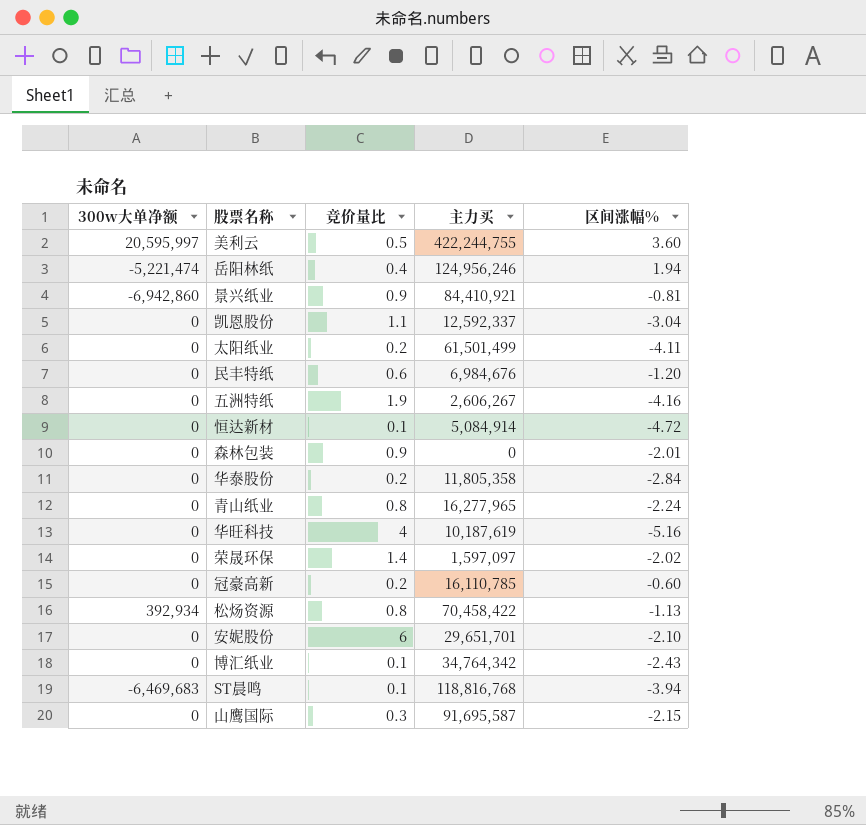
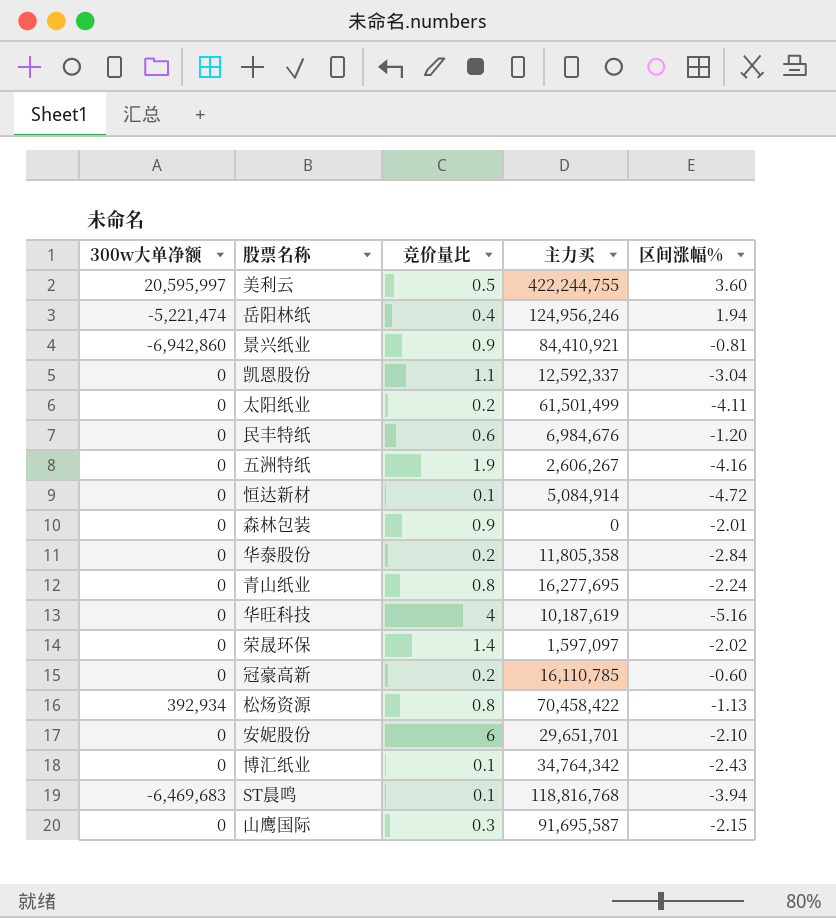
青山纸业 | 主力买: 16,277,965 -> 16,277,695

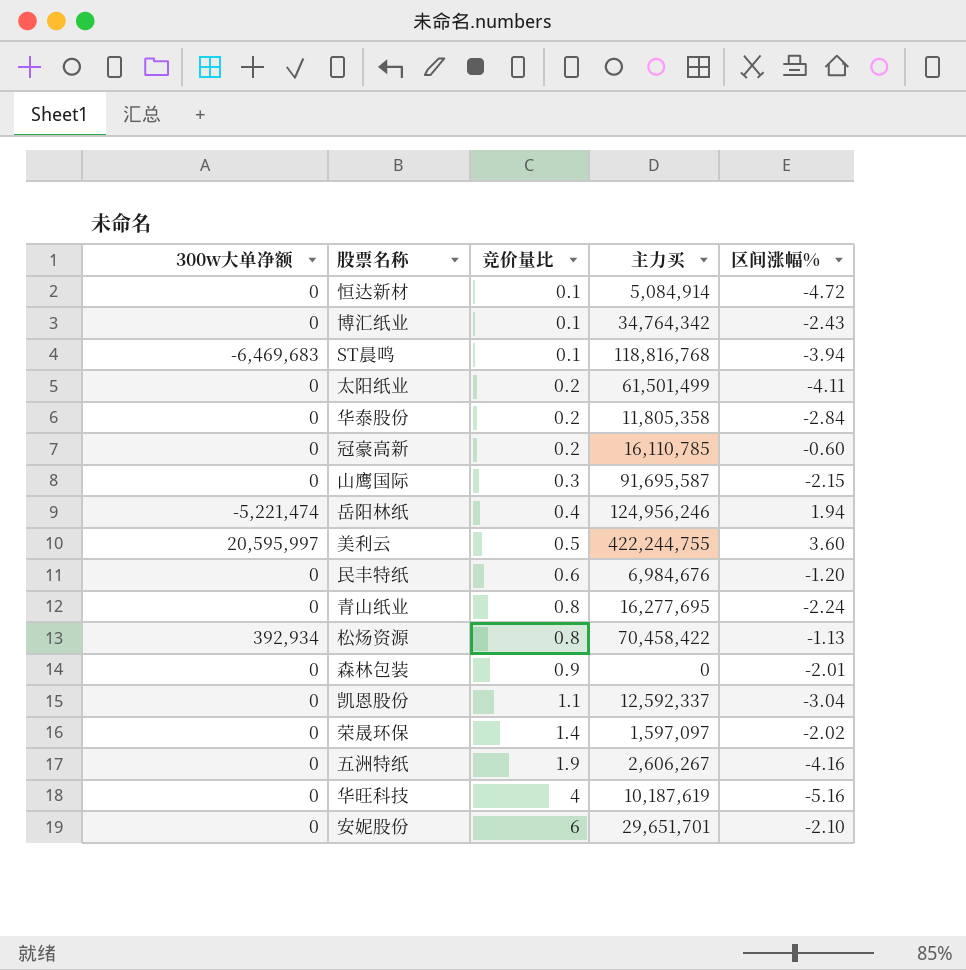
row order: none -> 竞价量比 ascending
row 景兴纸业: -6,942,860 | 0.9 | 84,410,921 | -0.81 -> none

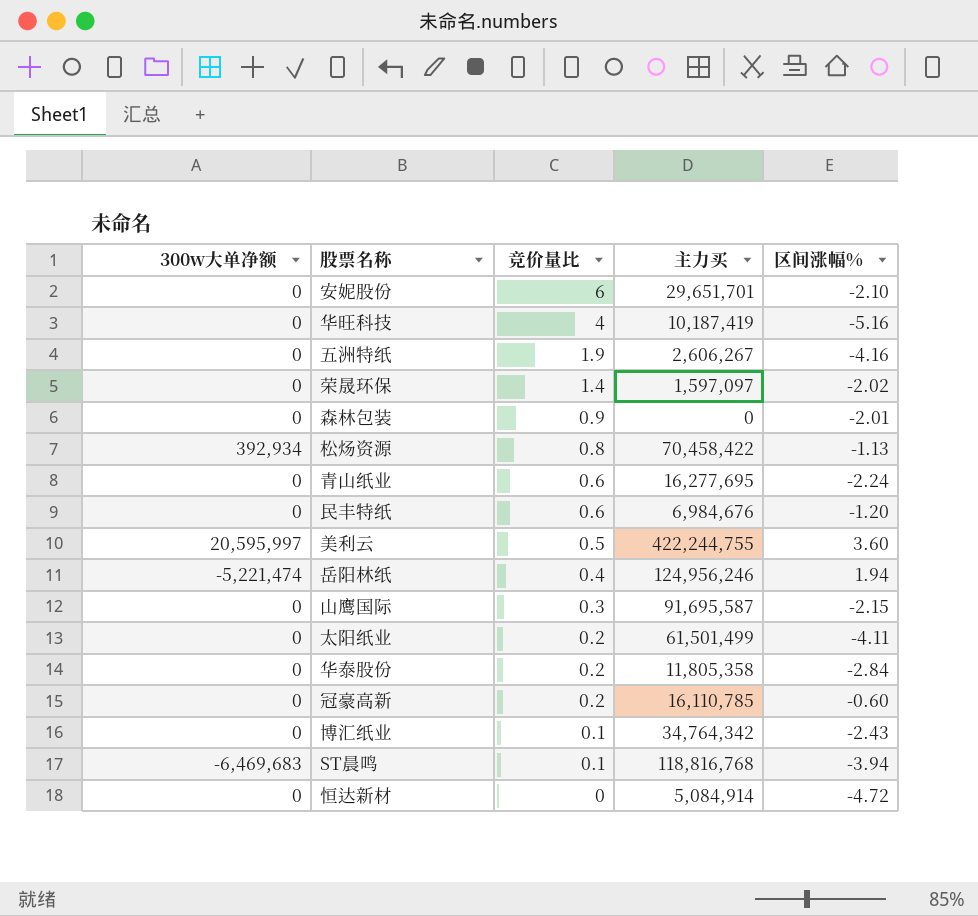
row order: 竞价量比 ascending -> 竞价量比 descending
row 凯恩股份: 0 | 1.1 | 12,592,337 | -3.04 -> none
华旺科技 | 主力买: 10,187,619 -> 10,187,419
青山纸业 | 竞价量比: 0.8 -> 0.6
恒达新材 | 竞价量比: 0.1 -> 0

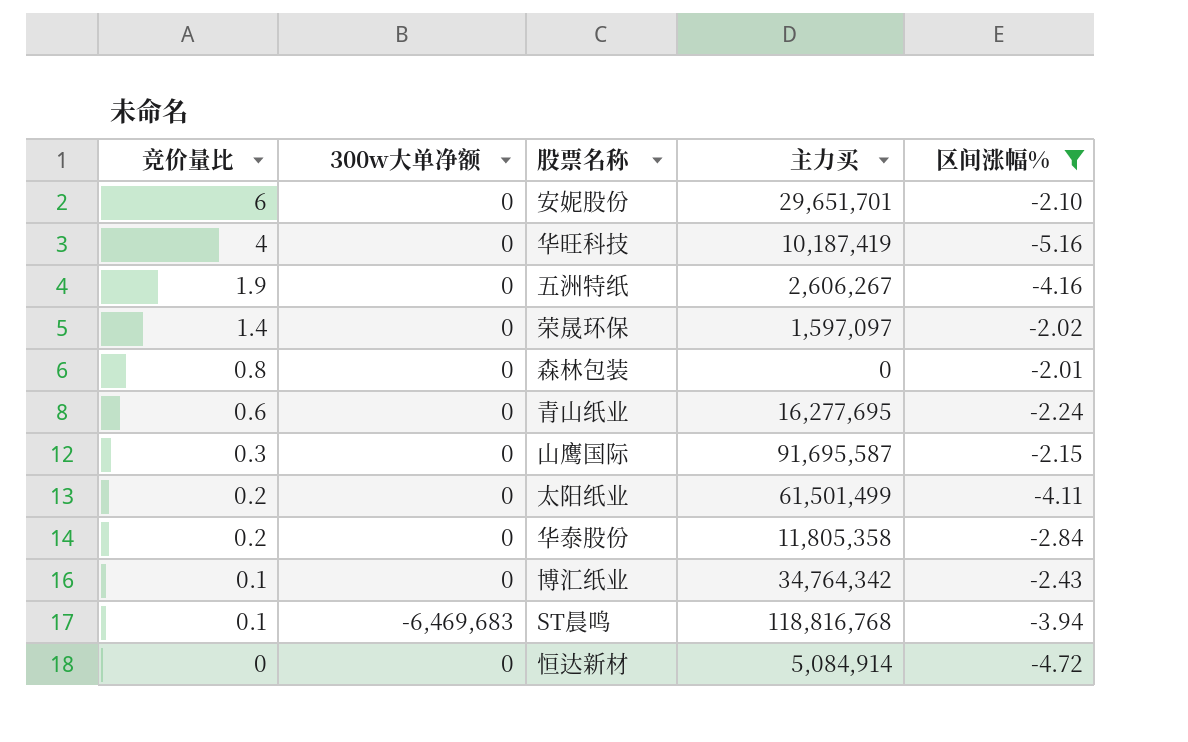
filter: none -> 区间涨幅% <= -2.01
column 竞价量比 | position: 3 -> 1
森林包装 | 竞价量比: 0.9 -> 0.8

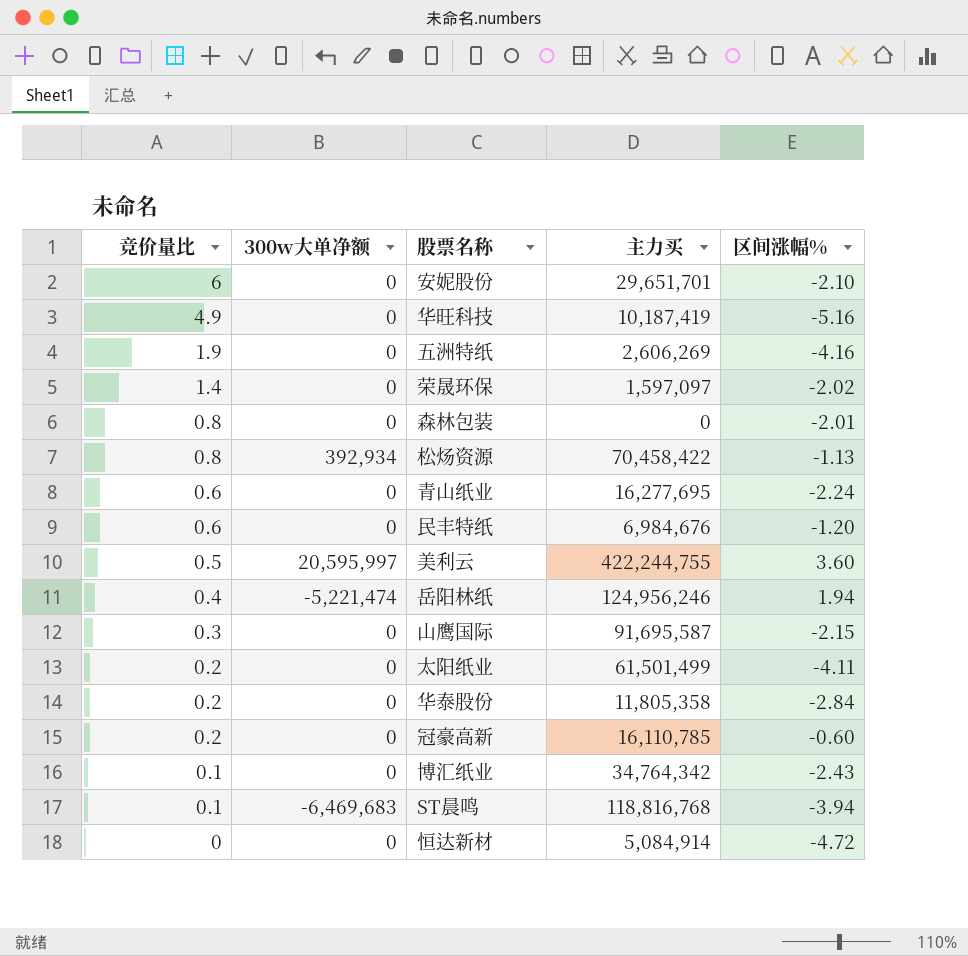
filter: 区间涨幅% <= -2.01 -> none
华旺科技 | 竞价量比: 4 -> 4.9
五洲特纸 | 主力买: 2,606,267 -> 2,606,269

